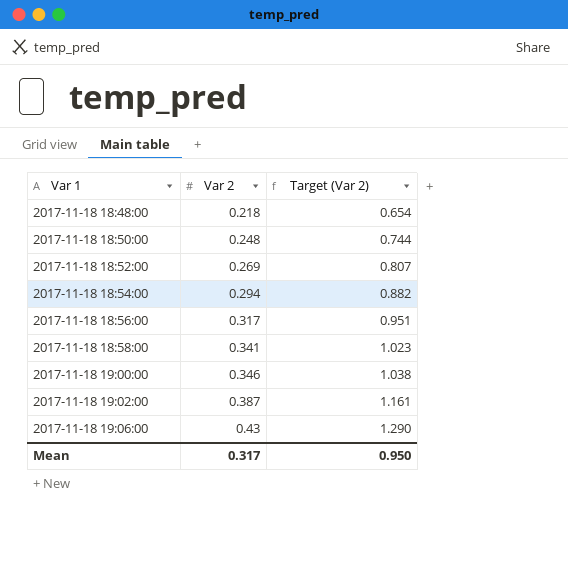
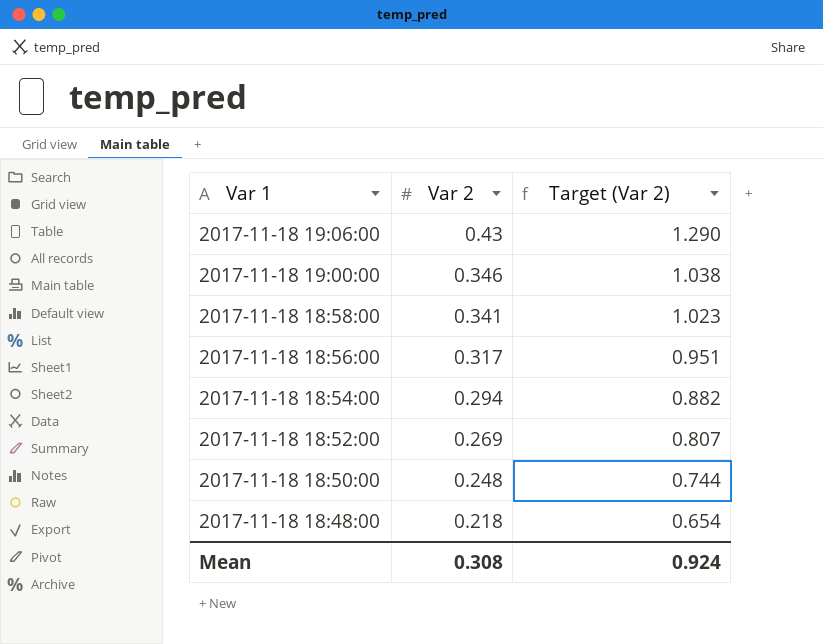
row order: Var 1 ascending -> Var 1 descending
row 2017-11-18 19:02:00: 0.387 | 1.161 -> none
Mean | Var 2: 0.317 -> 0.308
Mean | Target (Var 2): 0.950 -> 0.924

